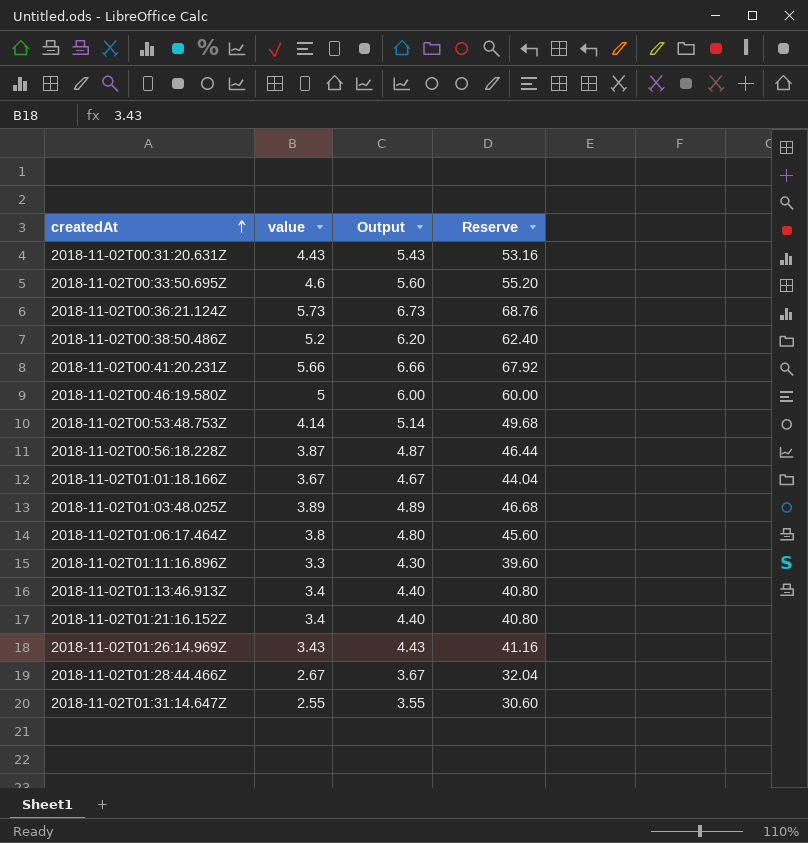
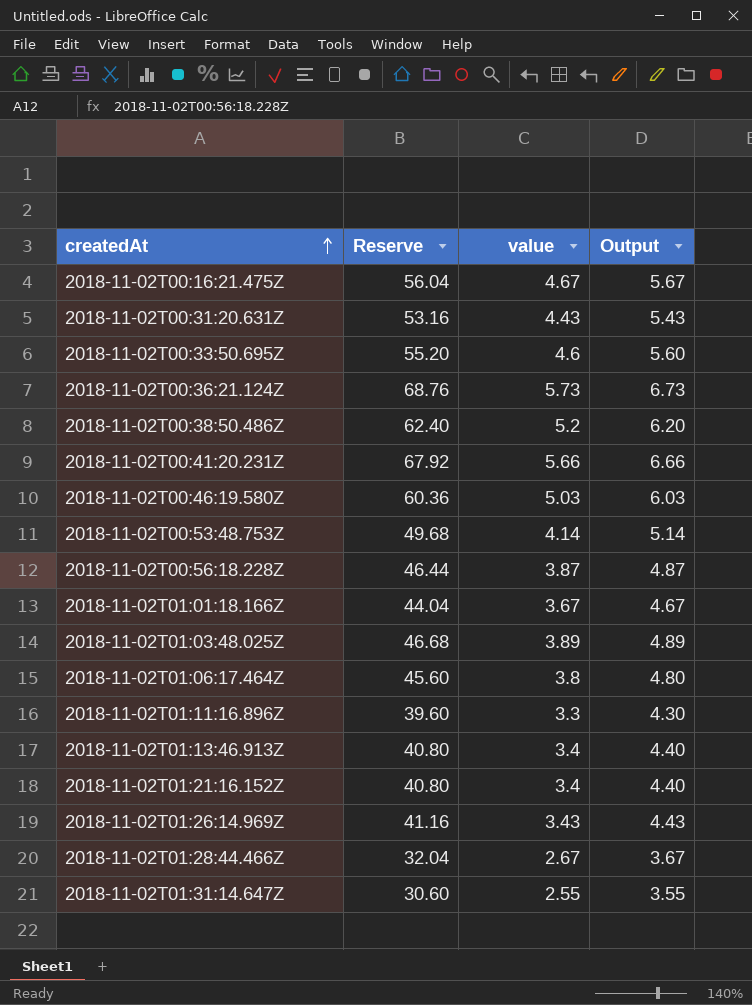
column Reserve | position: 4 -> 2
row 2018-11-02T00:16:21.475Z: none -> 56.04 | 4.67 | 5.67
2018-11-02T00:46:19.580Z | Reserve: 60.00 -> 60.36
2018-11-02T00:46:19.580Z | value: 5 -> 5.03
2018-11-02T00:46:19.580Z | Output: 6.00 -> 6.03

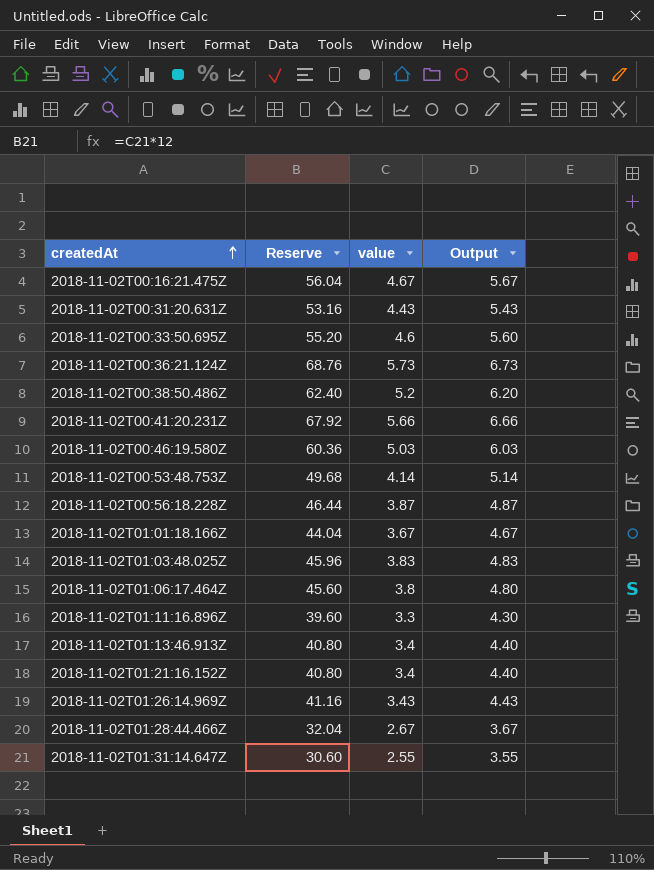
2018-11-02T01:03:48.025Z | Reserve: 46.68 -> 45.96
2018-11-02T01:03:48.025Z | value: 3.89 -> 3.83
2018-11-02T01:03:48.025Z | Output: 4.89 -> 4.83

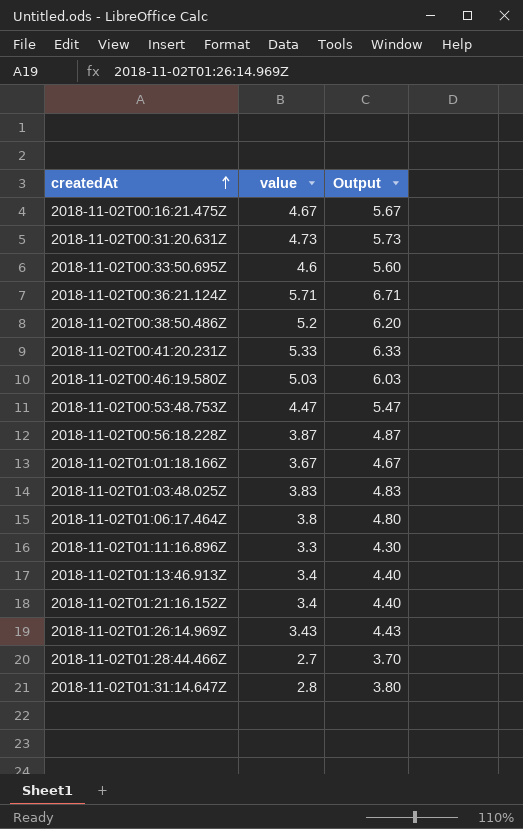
column Reserve | formula: [value] * 12 -> none
2018-11-02T00:31:20.631Z | value: 4.43 -> 4.73
2018-11-02T00:31:20.631Z | Output: 5.43 -> 5.73
2018-11-02T00:36:21.124Z | value: 5.73 -> 5.71
2018-11-02T00:36:21.124Z | Output: 6.73 -> 6.71
2018-11-02T00:41:20.231Z | value: 5.66 -> 5.33
2018-11-02T00:41:20.231Z | Output: 6.66 -> 6.33
2018-11-02T00:53:48.753Z | value: 4.14 -> 4.47
2018-11-02T00:53:48.753Z | Output: 5.14 -> 5.47
2018-11-02T01:28:44.466Z | value: 2.67 -> 2.7
2018-11-02T01:28:44.466Z | Output: 3.67 -> 3.70
2018-11-02T01:31:14.647Z | value: 2.55 -> 2.8
2018-11-02T01:31:14.647Z | Output: 3.55 -> 3.80

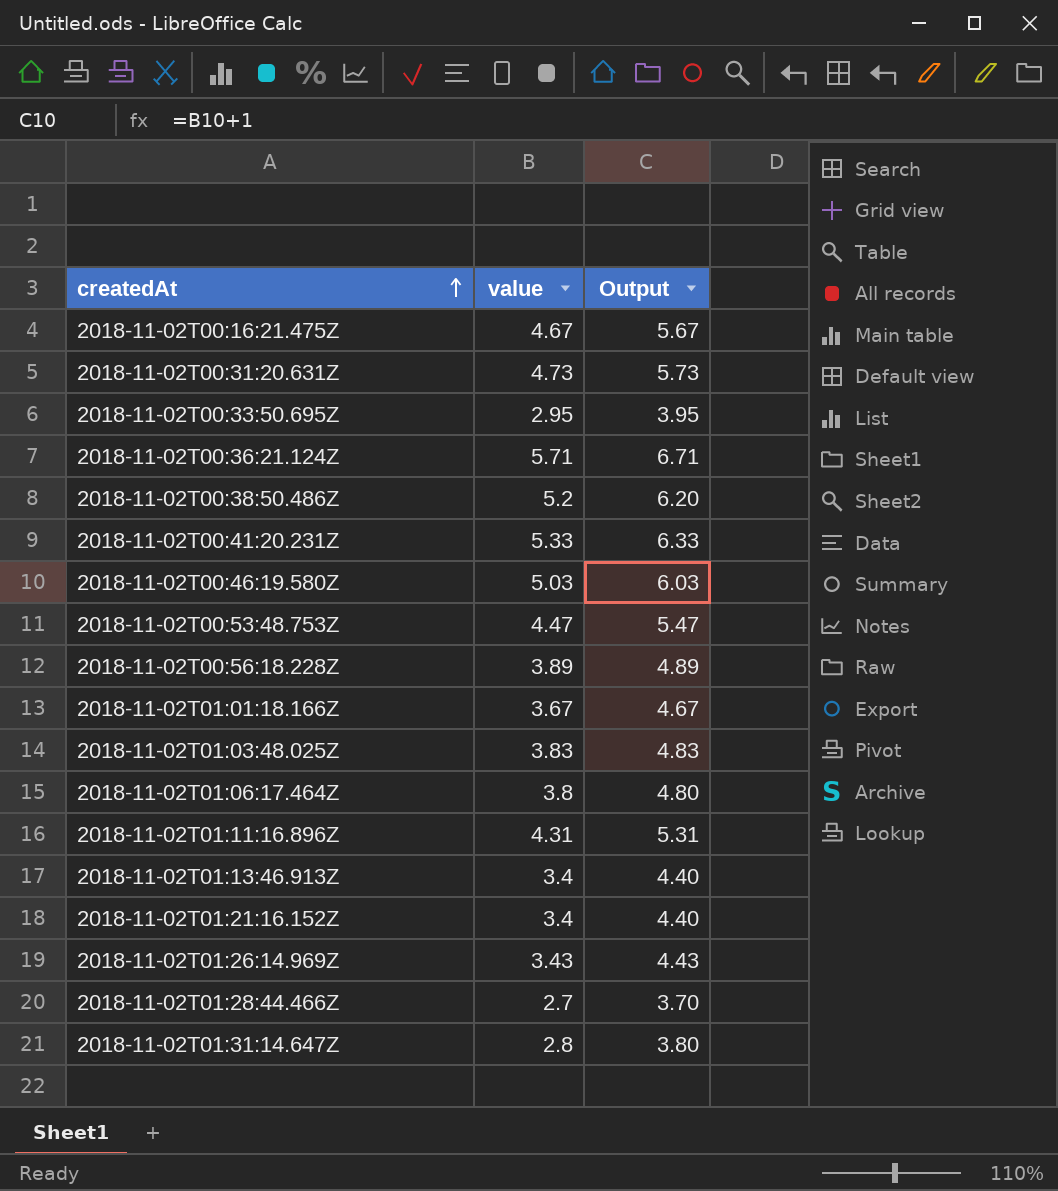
2018-11-02T00:33:50.695Z | value: 4.6 -> 2.95
2018-11-02T00:33:50.695Z | Output: 5.60 -> 3.95
2018-11-02T00:56:18.228Z | value: 3.87 -> 3.89
2018-11-02T00:56:18.228Z | Output: 4.87 -> 4.89
2018-11-02T01:11:16.896Z | value: 3.3 -> 4.31
2018-11-02T01:11:16.896Z | Output: 4.30 -> 5.31

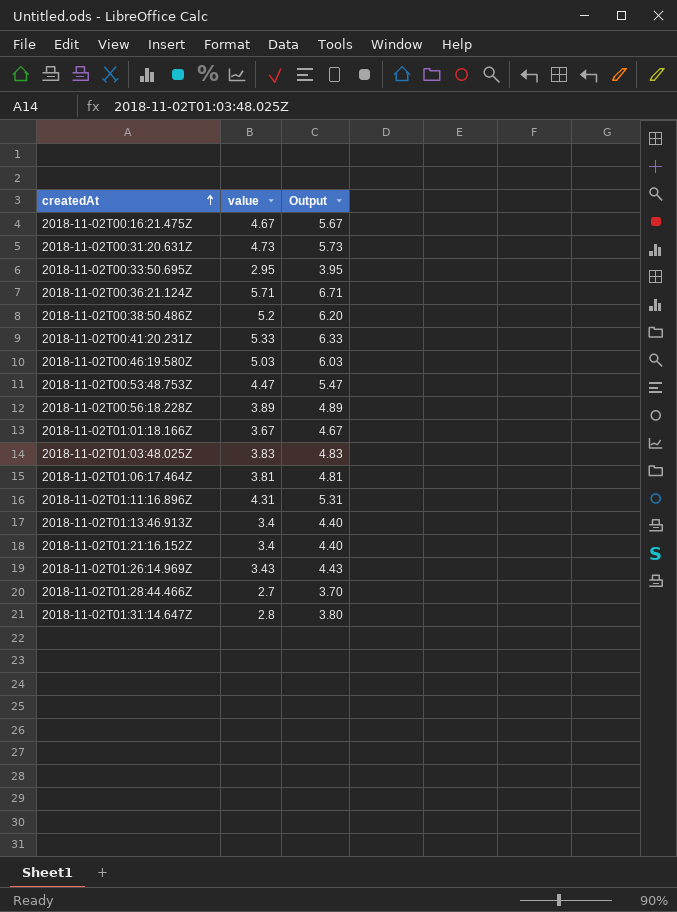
2018-11-02T01:06:17.464Z | value: 3.8 -> 3.81
2018-11-02T01:06:17.464Z | Output: 4.80 -> 4.81

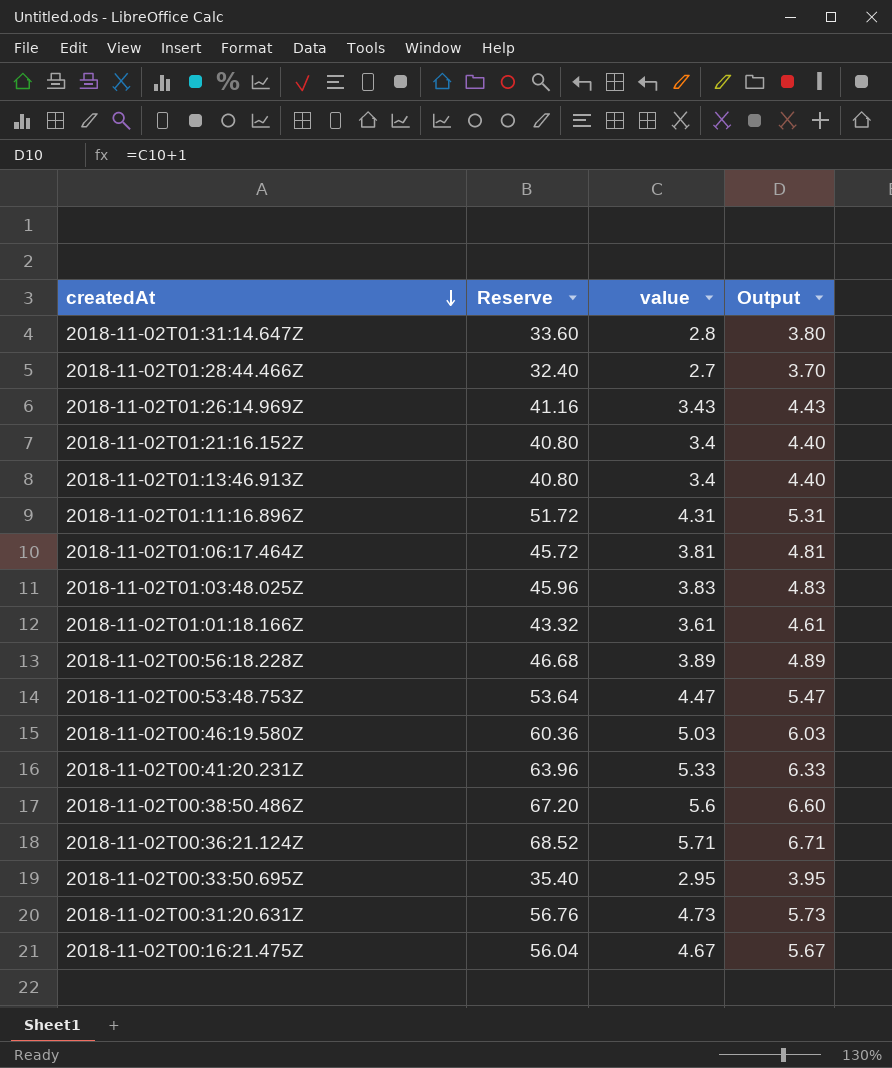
row order: createdAt ascending -> createdAt descending
column Reserve | formula: none -> [value] * 12
2018-11-02T01:01:18.166Z | value: 3.67 -> 3.61
2018-11-02T01:01:18.166Z | Output: 4.67 -> 4.61
2018-11-02T00:38:50.486Z | value: 5.2 -> 5.6
2018-11-02T00:38:50.486Z | Output: 6.20 -> 6.60

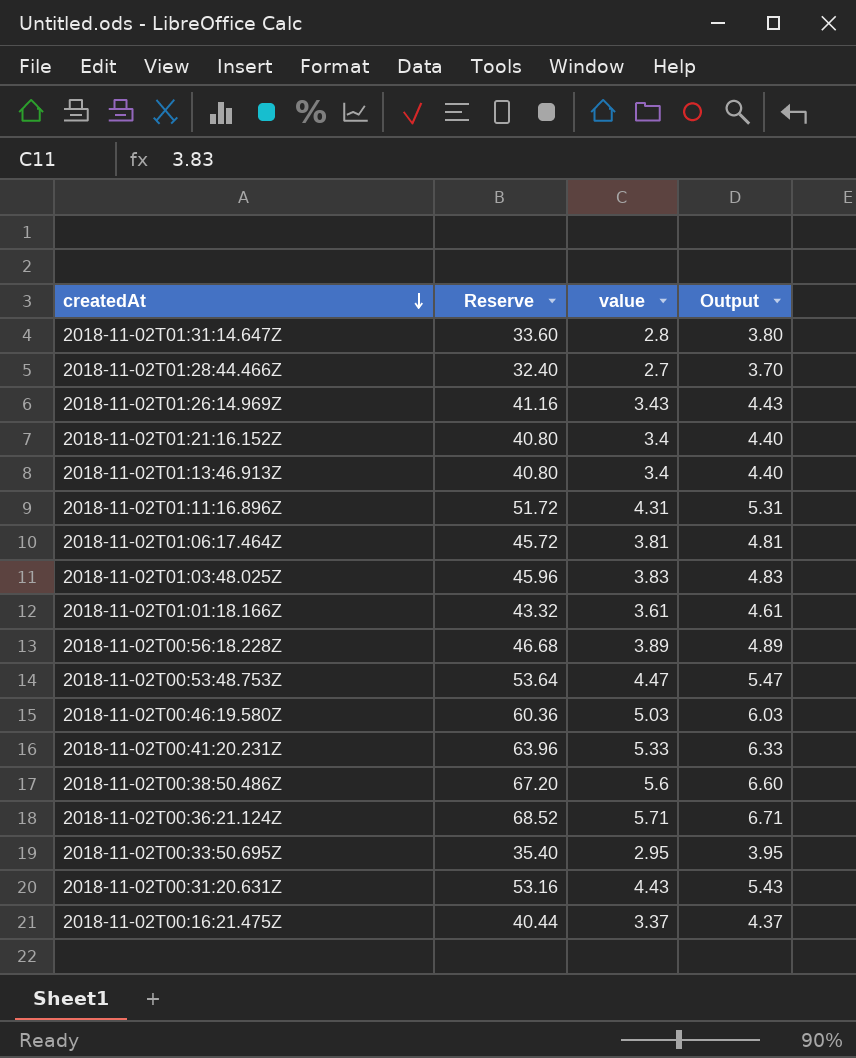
2018-11-02T00:31:20.631Z | Reserve: 56.76 -> 53.16
2018-11-02T00:31:20.631Z | value: 4.73 -> 4.43
2018-11-02T00:31:20.631Z | Output: 5.73 -> 5.43
2018-11-02T00:16:21.475Z | Reserve: 56.04 -> 40.44
2018-11-02T00:16:21.475Z | value: 4.67 -> 3.37
2018-11-02T00:16:21.475Z | Output: 5.67 -> 4.37

